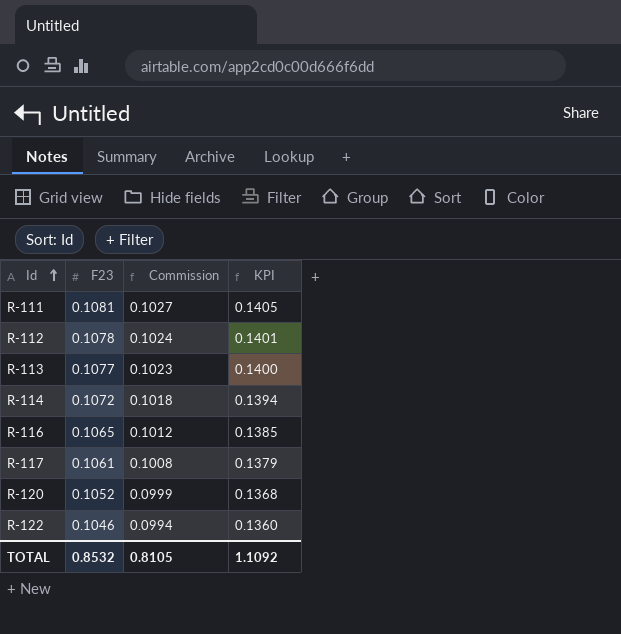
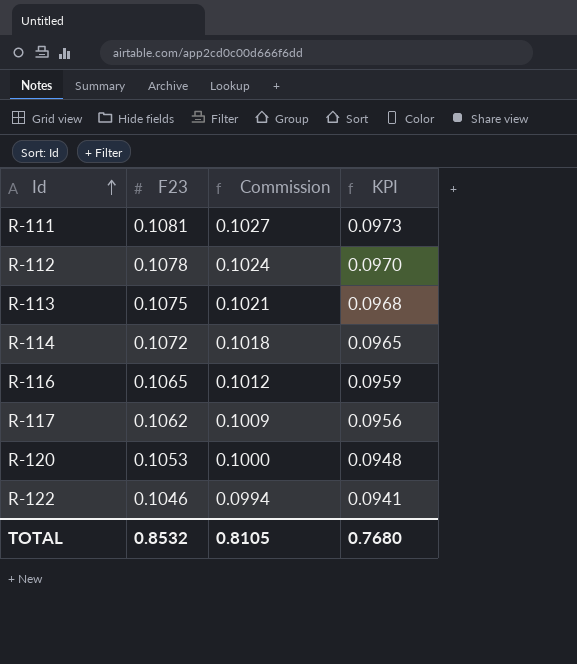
column KPI | formula: [F23] * 1.3 -> [F23] * 0.9
R-113 | F23: 0.1077 -> 0.1075
R-113 | Commission: 0.1023 -> 0.1021
R-117 | F23: 0.1061 -> 0.1062
R-117 | Commission: 0.1008 -> 0.1009
R-120 | F23: 0.1052 -> 0.1053
R-120 | Commission: 0.0999 -> 0.1000
TOTAL | KPI: 1.1092 -> 0.7680

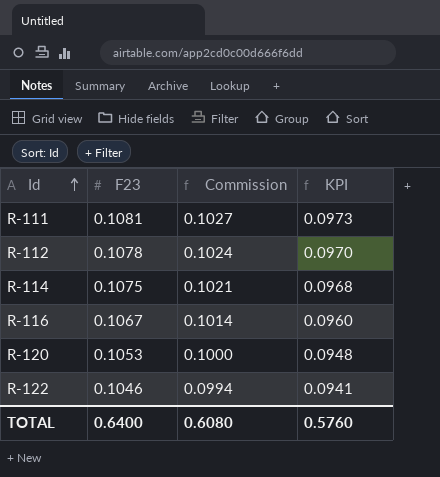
row R-113: 0.1075 | 0.1021 | 0.0968 -> none
row R-117: 0.1062 | 0.1009 | 0.0956 -> none
R-114 | F23: 0.1072 -> 0.1075
R-114 | Commission: 0.1018 -> 0.1021
R-114 | KPI: 0.0965 -> 0.0968
R-116 | F23: 0.1065 -> 0.1067
R-116 | Commission: 0.1012 -> 0.1014
R-116 | KPI: 0.0959 -> 0.0960
TOTAL | F23: 0.8532 -> 0.6400
TOTAL | Commission: 0.8105 -> 0.6080
TOTAL | KPI: 0.7680 -> 0.5760

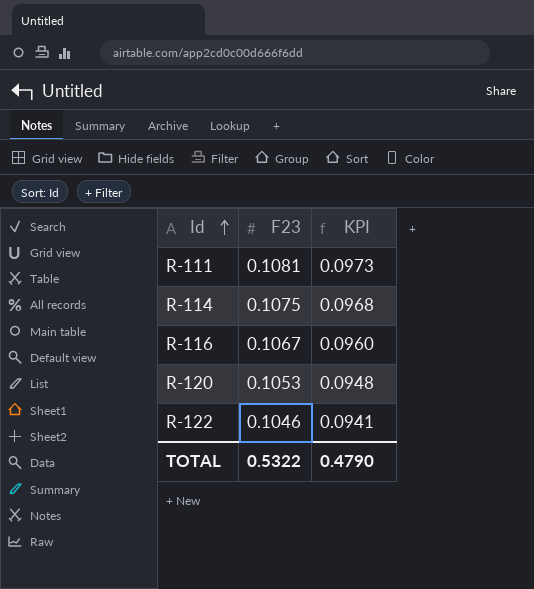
column Commission | formula: [F23] * 0.95 -> none
row R-112: 0.1078 | 0.1024 | 0.0970 -> none
TOTAL | F23: 0.6400 -> 0.5322
TOTAL | KPI: 0.5760 -> 0.4790

